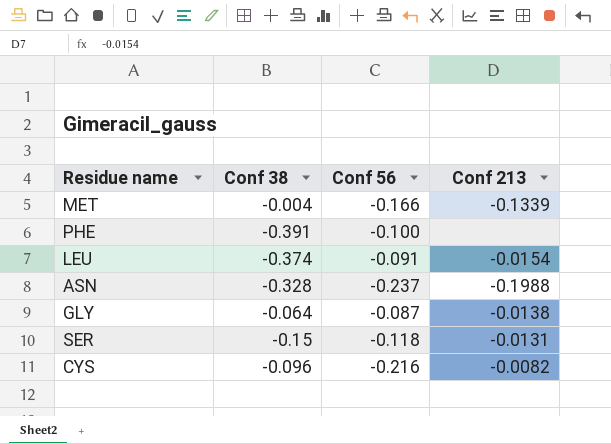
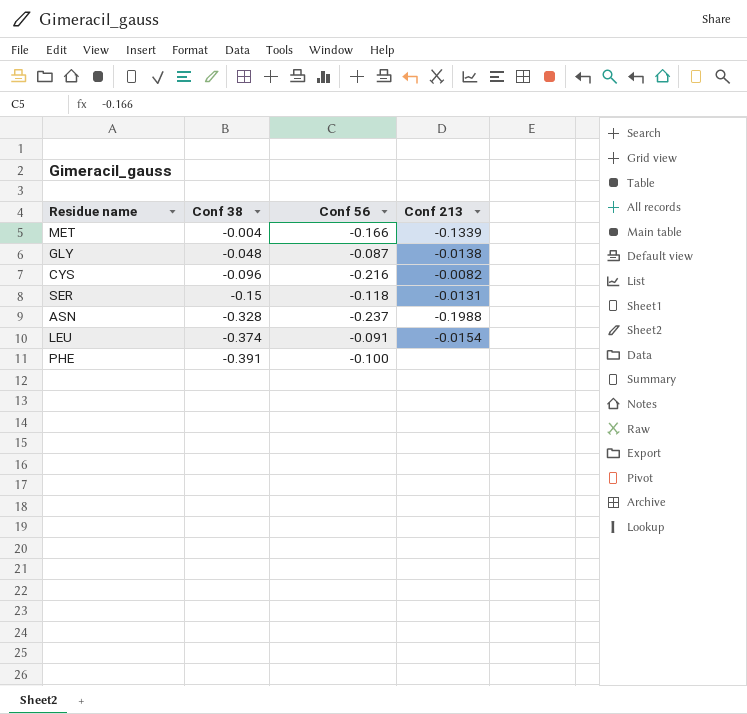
row order: none -> Conf 38 descending
GLY | Conf 38: -0.064 -> -0.048

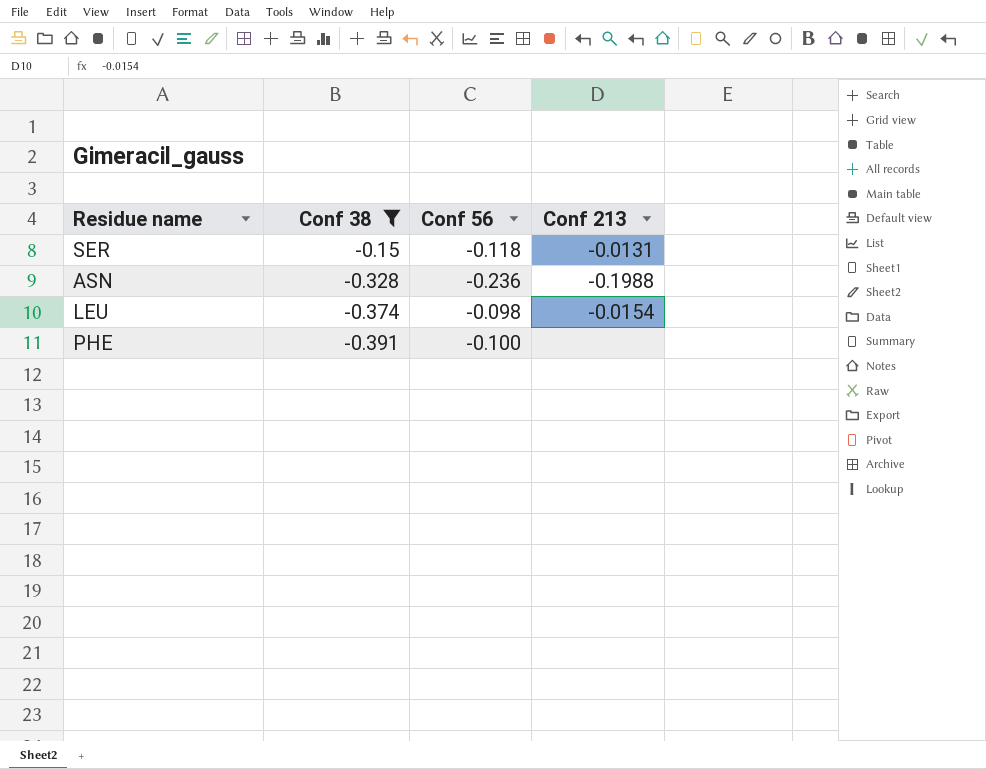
filter: none -> Conf 38 <= -0.15
ASN | Conf 56: -0.237 -> -0.236
LEU | Conf 56: -0.091 -> -0.098

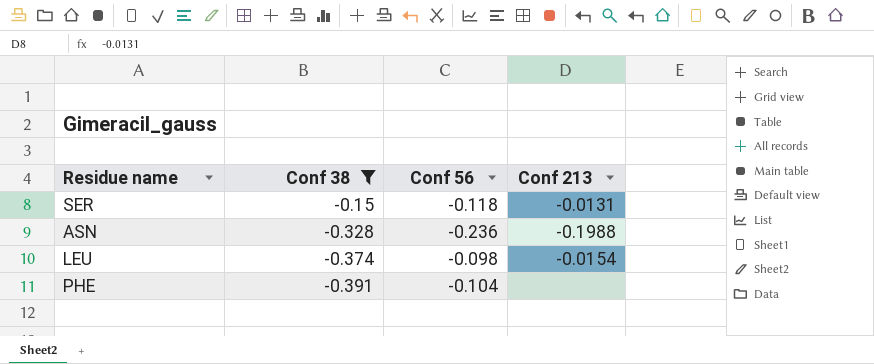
PHE | Conf 56: -0.100 -> -0.104

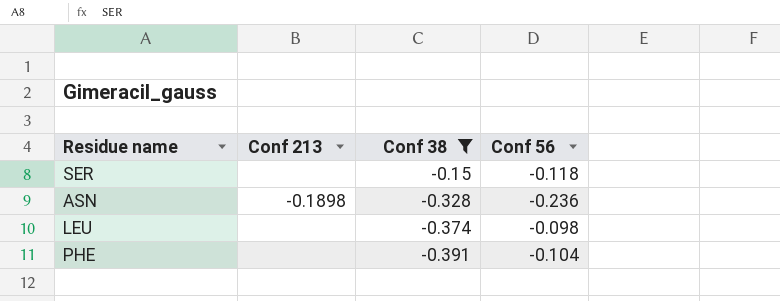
column Conf 213 | position: 4 -> 2
SER | Conf 213: -0.0131 -> none
ASN | Conf 213: -0.1988 -> -0.1898
LEU | Conf 213: -0.0154 -> none

